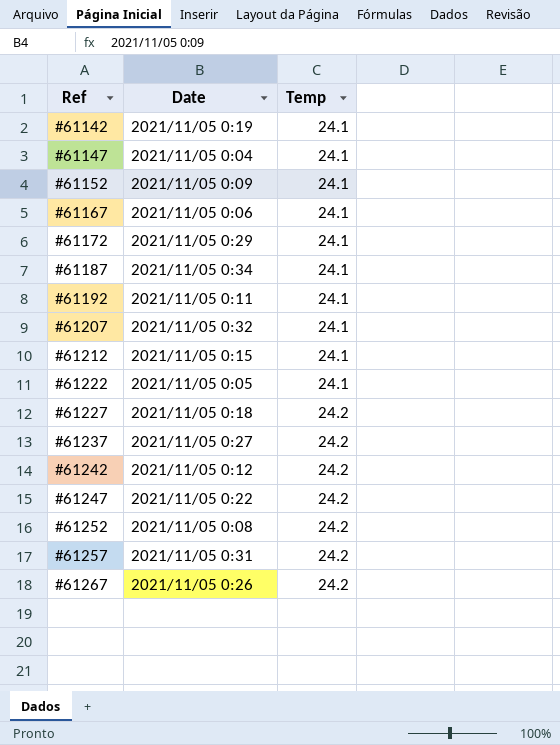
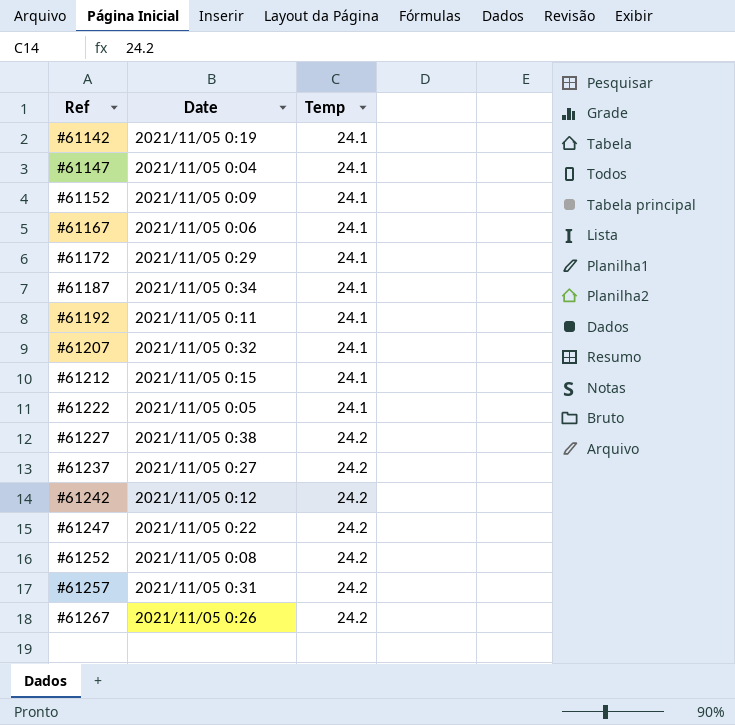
#61227 | Date: 2021/11/05 0:18 -> 2021/11/05 0:38

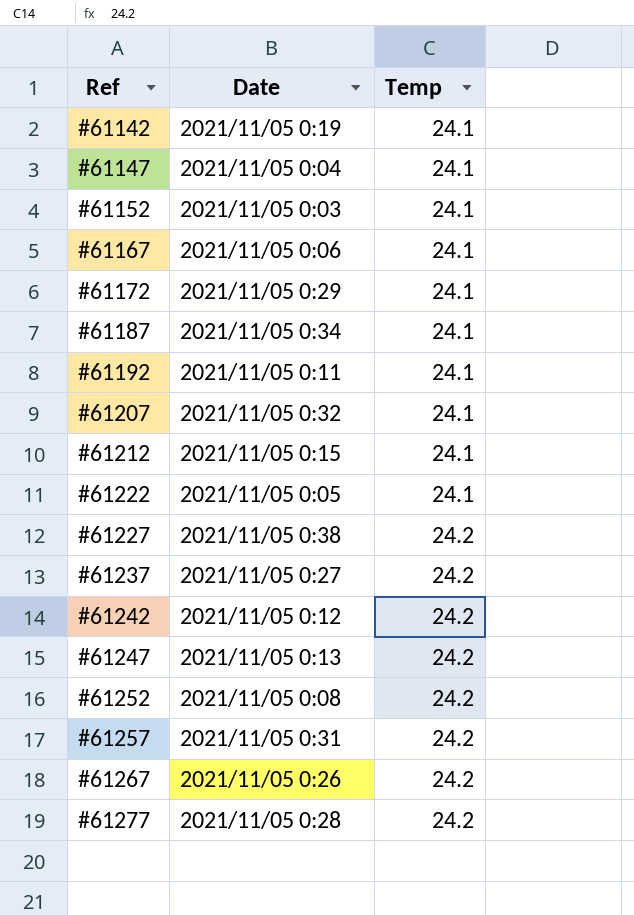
#61152 | Date: 2021/11/05 0:09 -> 2021/11/05 0:03
#61247 | Date: 2021/11/05 0:22 -> 2021/11/05 0:13
row #61277: none -> 2021/11/05 0:28 | 24.2

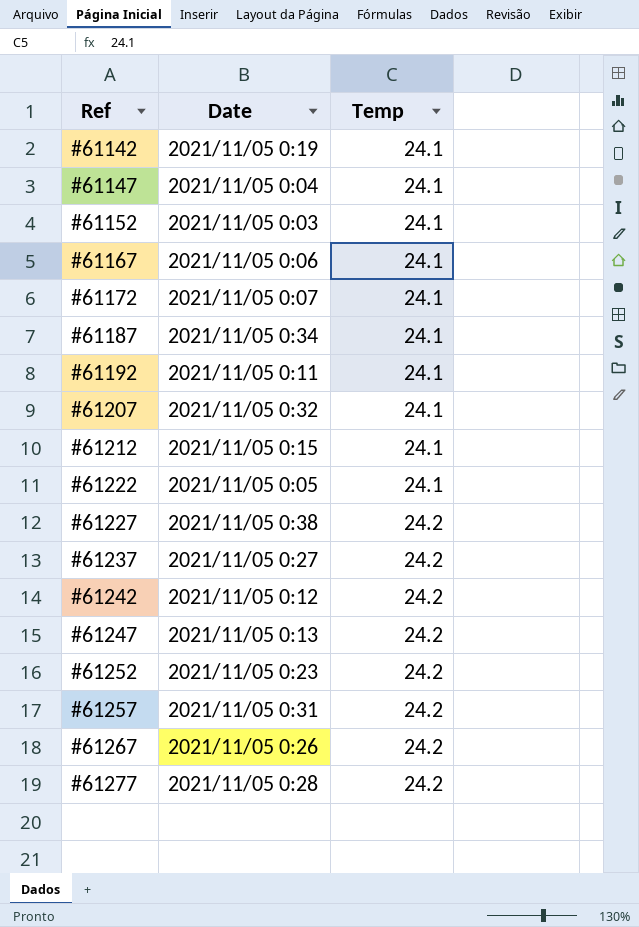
#61172 | Date: 2021/11/05 0:29 -> 2021/11/05 0:07
#61252 | Date: 2021/11/05 0:08 -> 2021/11/05 0:23

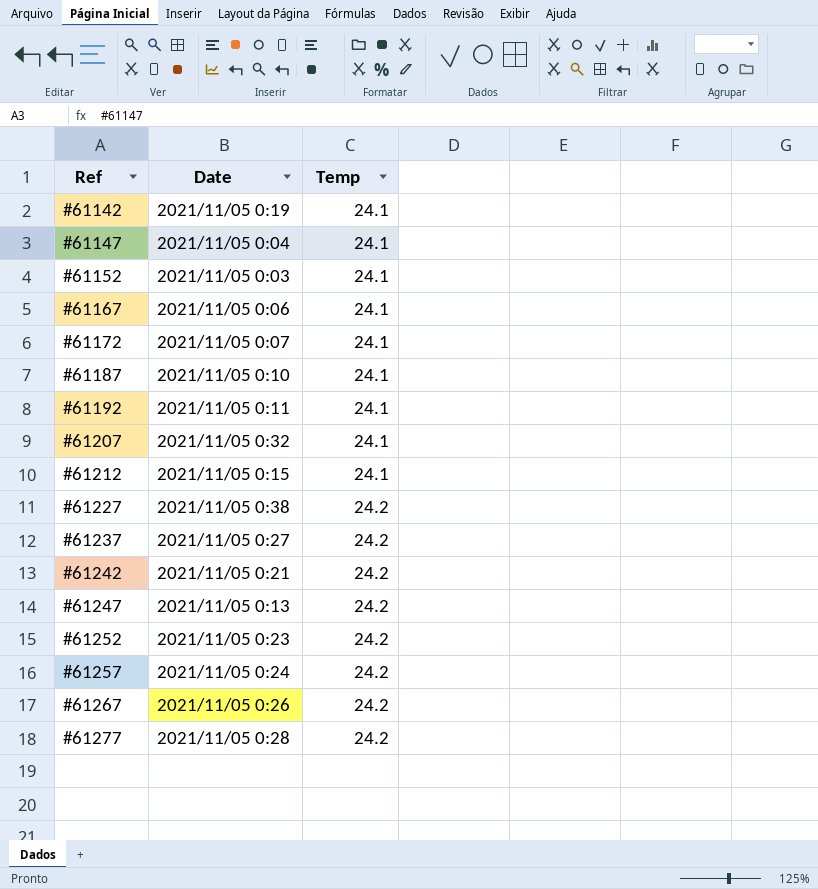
row #61222: 2021/11/05 0:05 | 24.1 -> none
#61187 | Date: 2021/11/05 0:34 -> 2021/11/05 0:10
#61242 | Date: 2021/11/05 0:12 -> 2021/11/05 0:21
#61257 | Date: 2021/11/05 0:31 -> 2021/11/05 0:24

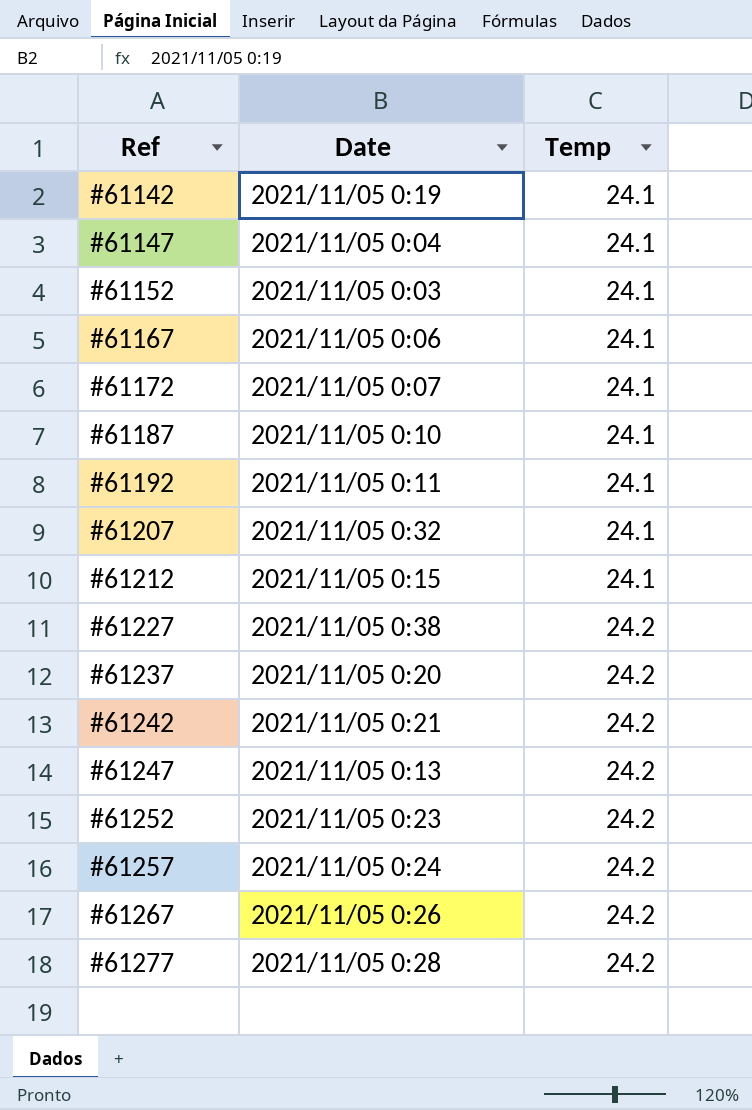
#61237 | Date: 2021/11/05 0:27 -> 2021/11/05 0:20

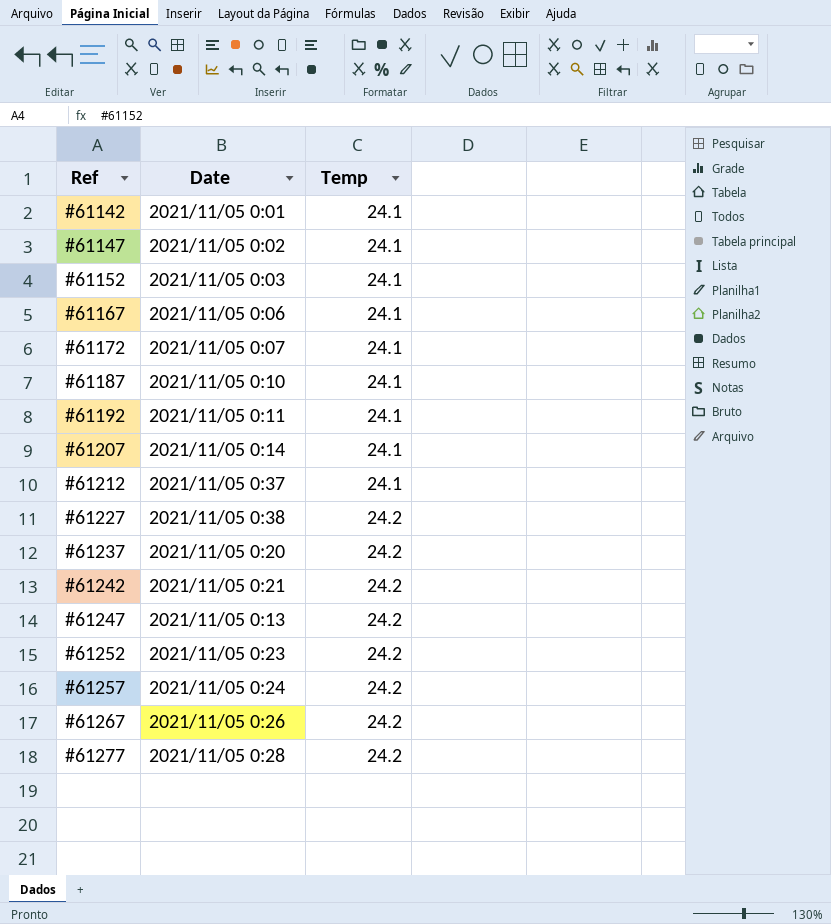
#61142 | Date: 2021/11/05 0:19 -> 2021/11/05 0:01
#61147 | Date: 2021/11/05 0:04 -> 2021/11/05 0:02
#61207 | Date: 2021/11/05 0:32 -> 2021/11/05 0:14
#61212 | Date: 2021/11/05 0:15 -> 2021/11/05 0:37

